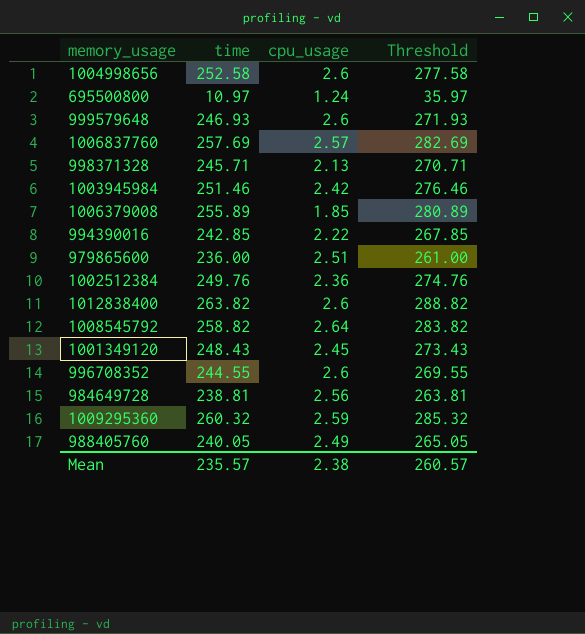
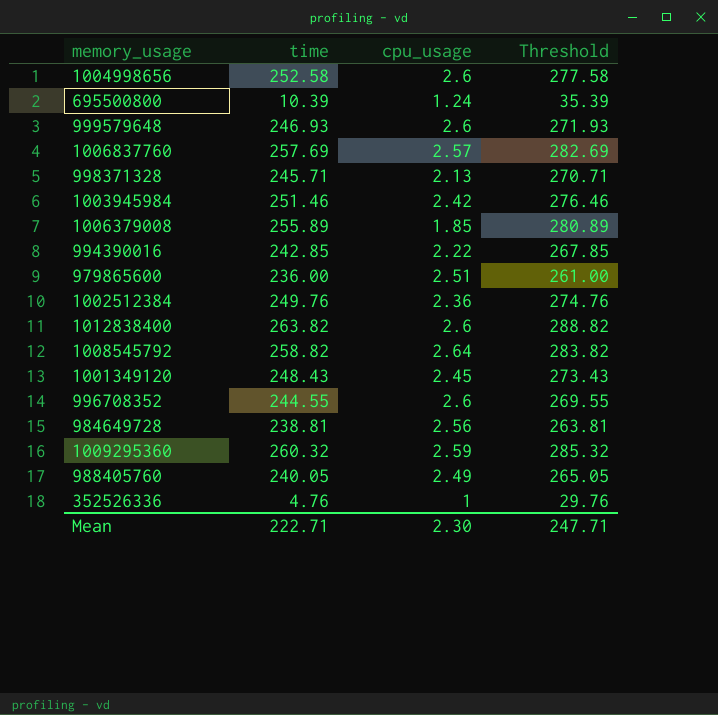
695500800 | time: 10.97 -> 10.39
695500800 | Threshold: 35.97 -> 35.39
row 352526336: none -> 4.76 | 1 | 29.76
Mean | time: 235.57 -> 222.71
Mean | cpu_usage: 2.38 -> 2.30
Mean | Threshold: 260.57 -> 247.71

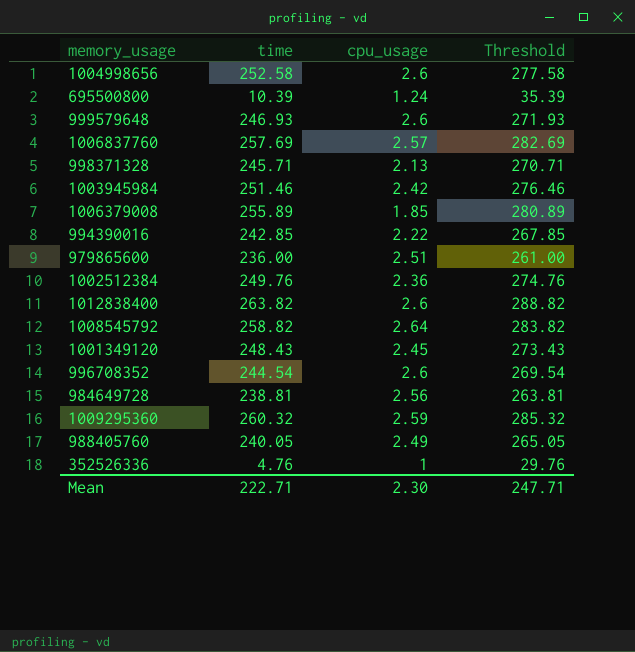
996708352 | time: 244.55 -> 244.54
996708352 | Threshold: 269.55 -> 269.54

